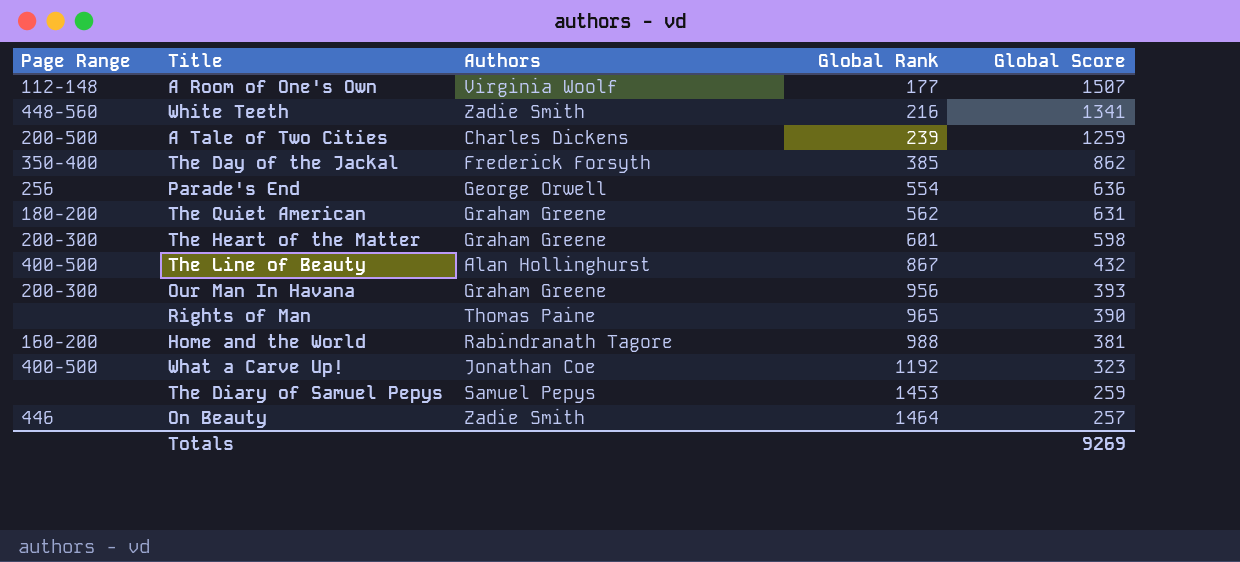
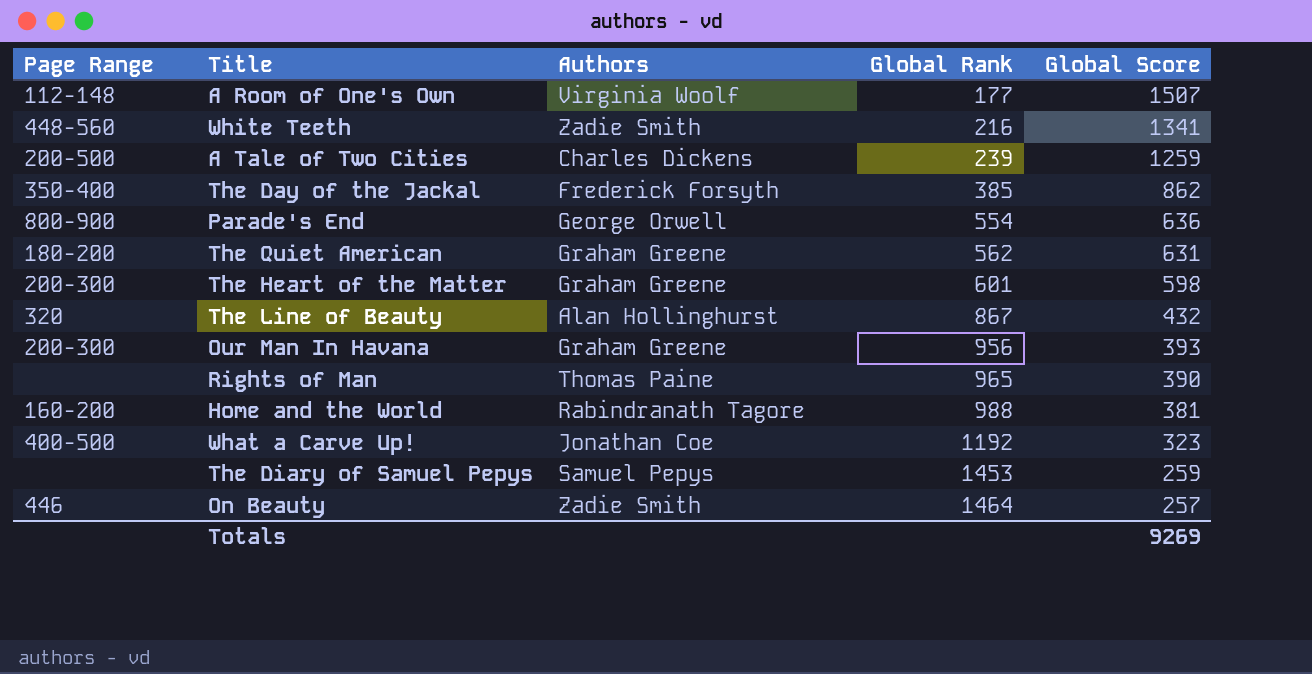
Parade's End | Page Range: 256 -> 800-900
The Line of Beauty | Page Range: 400-500 -> 320

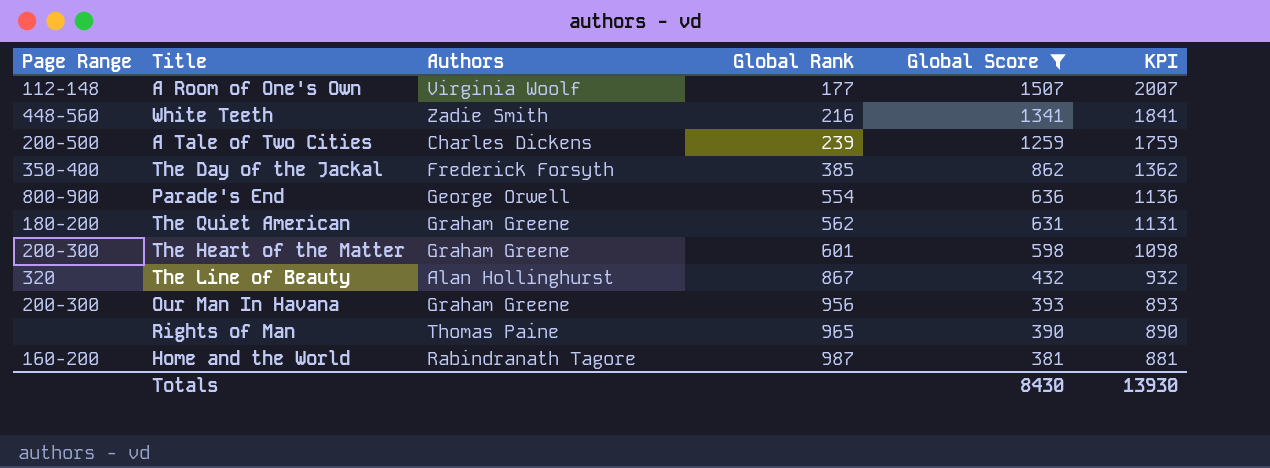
filter: none -> Global Score >= 381
column KPI | formula: none -> [Global Score] + 500
Home and the World | Global Rank: 988 -> 987
Totals | Global Score: 9269 -> 8430

